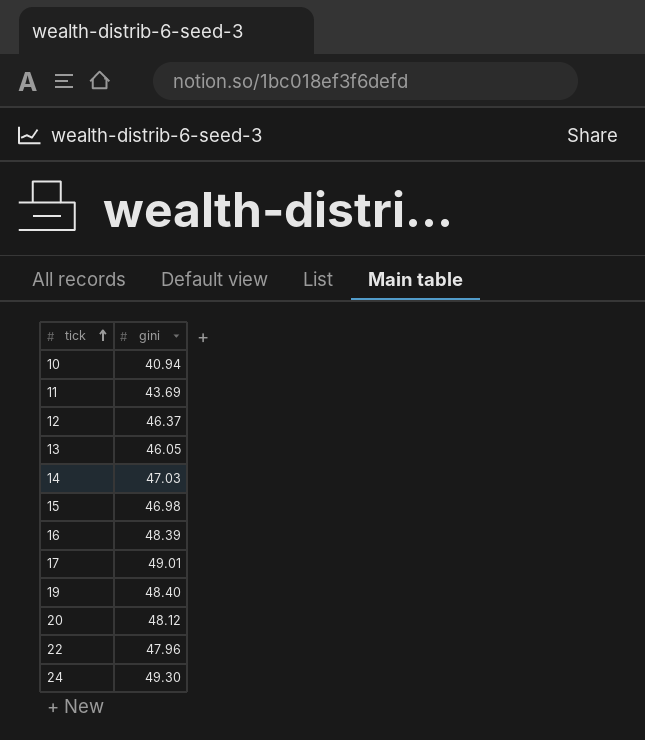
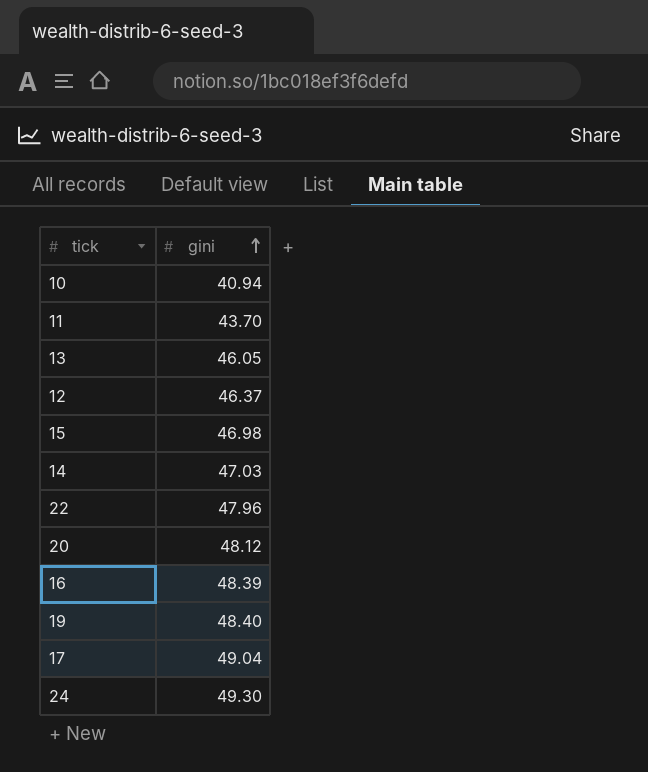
row order: tick ascending -> gini ascending
11 | gini: 43.69 -> 43.70
17 | gini: 49.01 -> 49.04

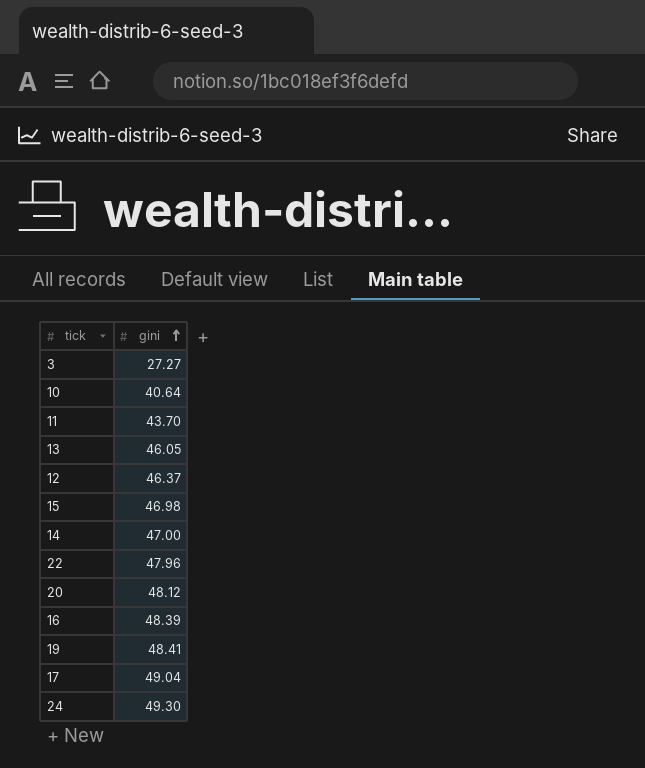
row 3: none -> 27.27
10 | gini: 40.94 -> 40.64
14 | gini: 47.03 -> 47.00
19 | gini: 48.40 -> 48.41

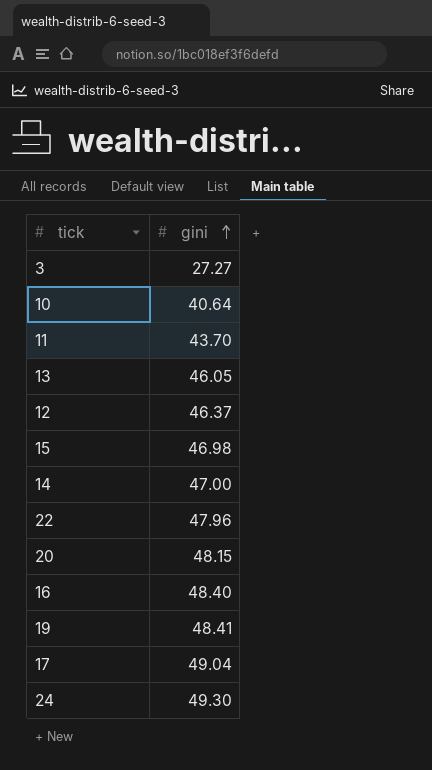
20 | gini: 48.12 -> 48.15
16 | gini: 48.39 -> 48.40

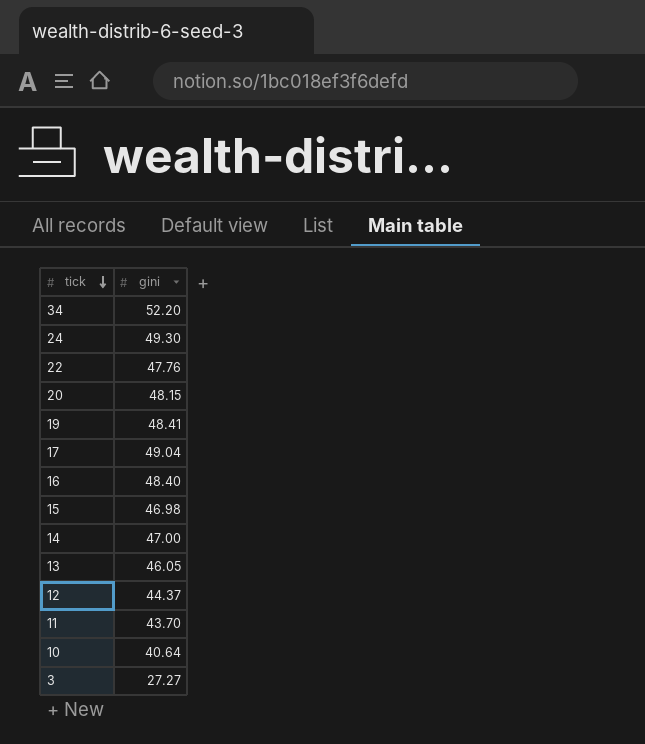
row order: gini ascending -> tick descending
row 34: none -> 52.20
22 | gini: 47.96 -> 47.76
12 | gini: 46.37 -> 44.37

